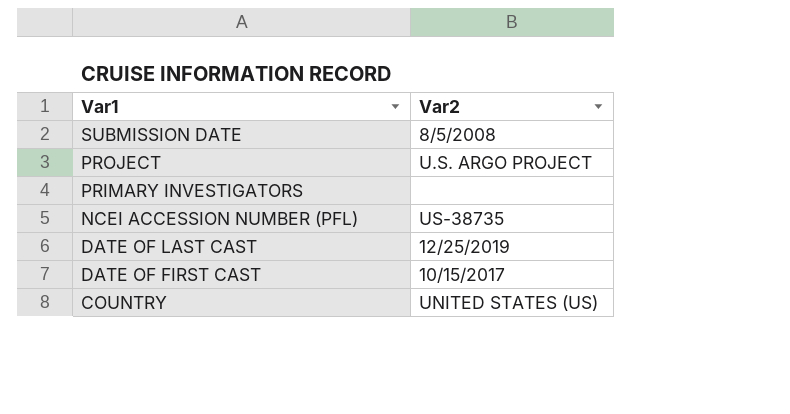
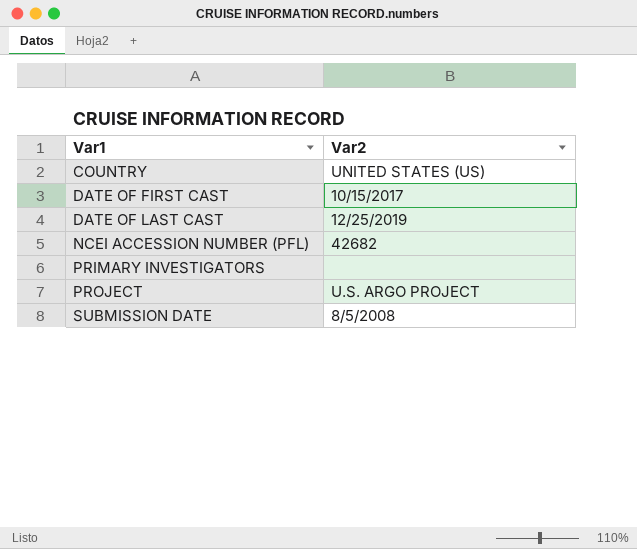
row order: Var1 descending -> Var1 ascending
NCEI ACCESSION NUMBER (PFL) | Var2: US-38735 -> 42682

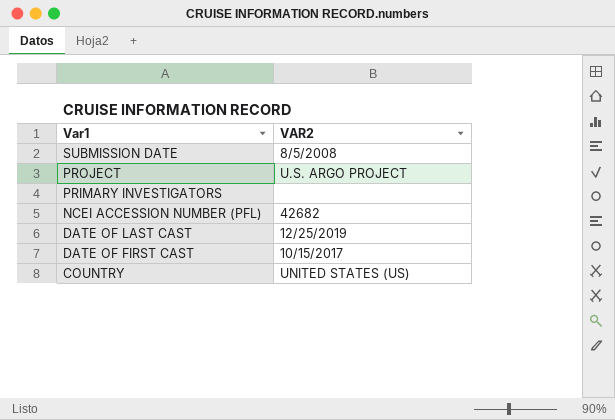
row order: Var1 ascending -> Var1 descending
column name: Var2 -> VAR2

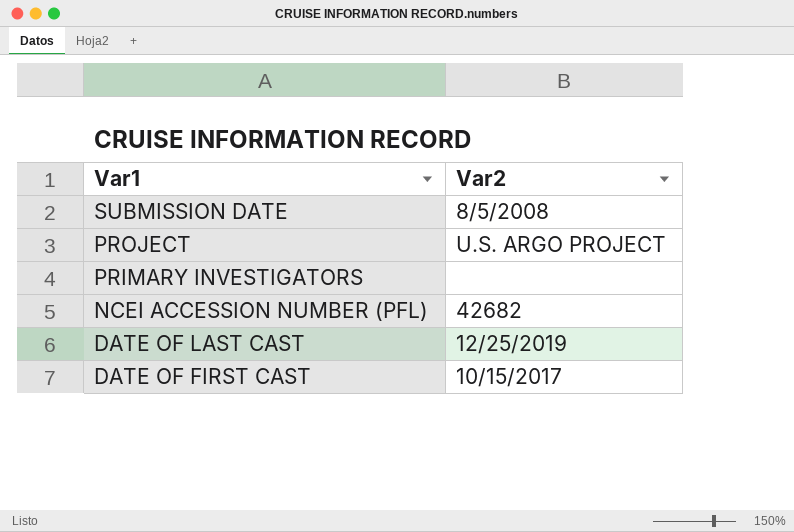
column name: VAR2 -> Var2
row COUNTRY: UNITED STATES (US) -> none

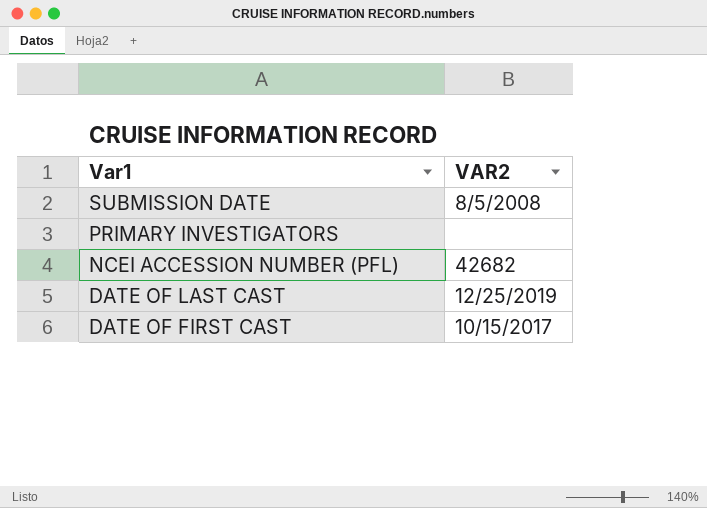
column name: Var2 -> VAR2
row PROJECT: U.S. ARGO PROJECT -> none

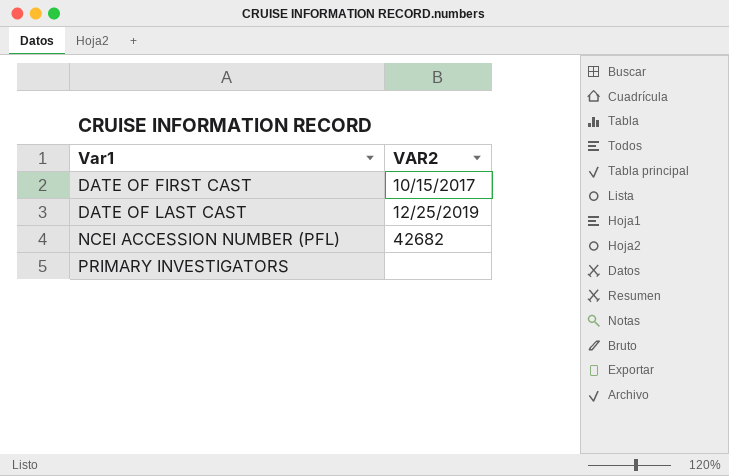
row order: Var1 descending -> Var1 ascending
row SUBMISSION DATE: 8/5/2008 -> none

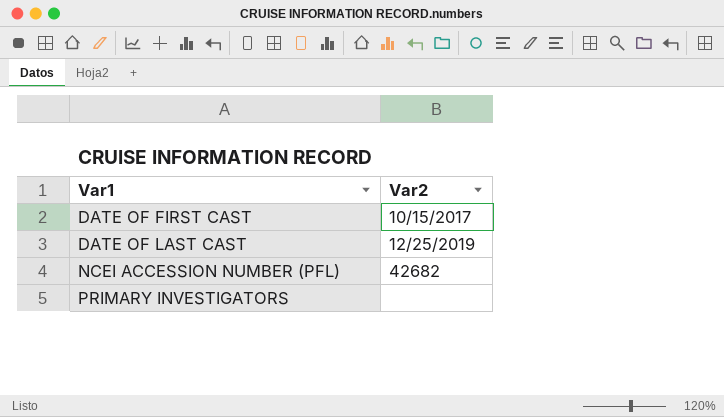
column name: VAR2 -> Var2

